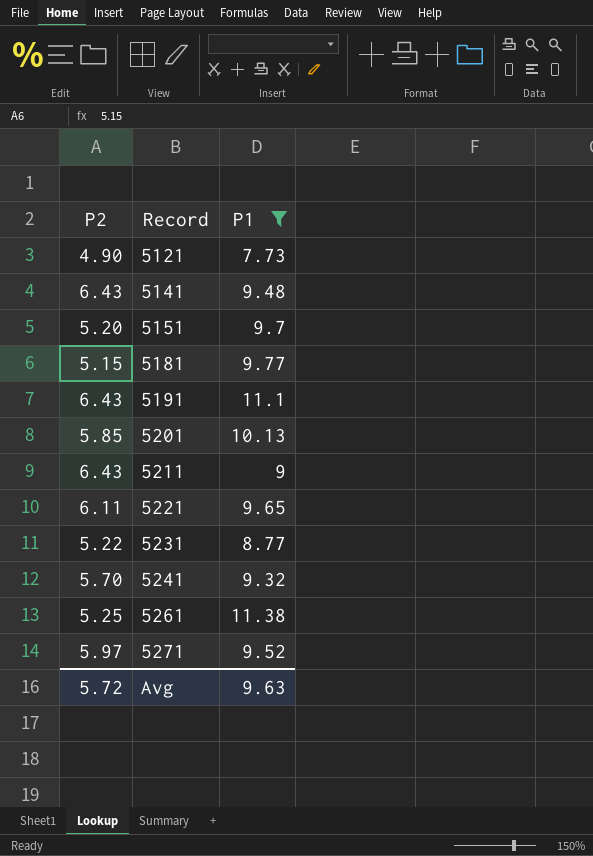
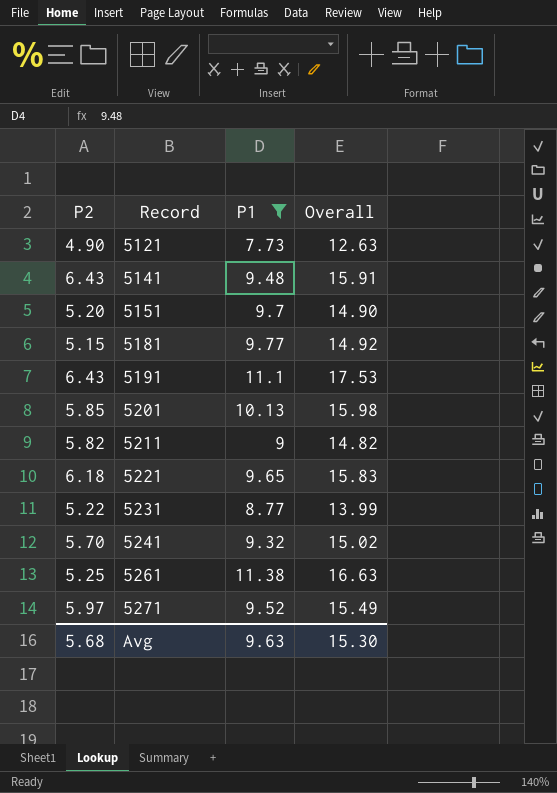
column Overall | formula: none -> [P2] + [P1]
5211 | P2: 6.43 -> 5.82
5221 | P2: 6.11 -> 6.18
Avg | P2: 5.72 -> 5.68

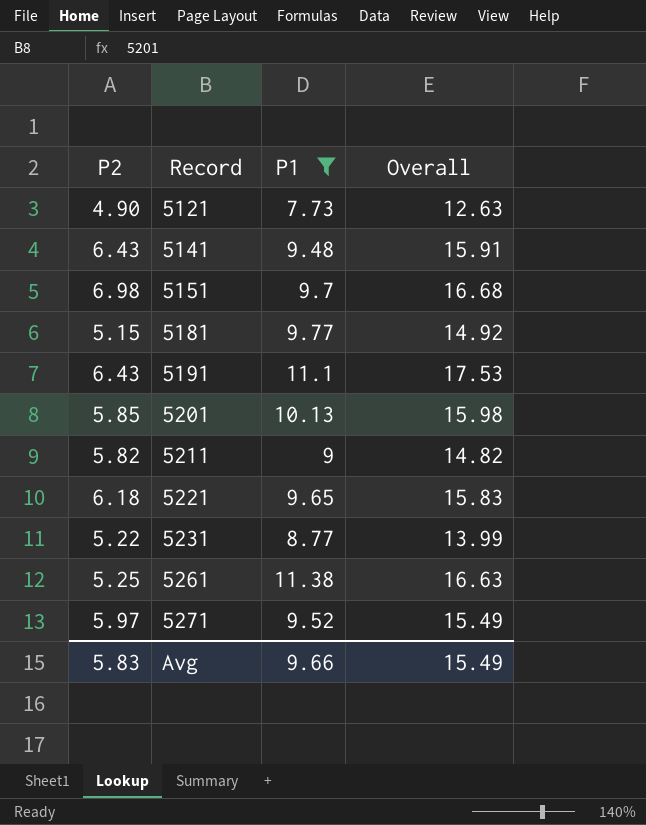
row 5241: 5.70 | 9.32 | 15.02 -> none
5151 | P2: 5.20 -> 6.98
5151 | Overall: 14.90 -> 16.68
Avg | P2: 5.68 -> 5.83
Avg | P1: 9.63 -> 9.66
Avg | Overall: 15.30 -> 15.49

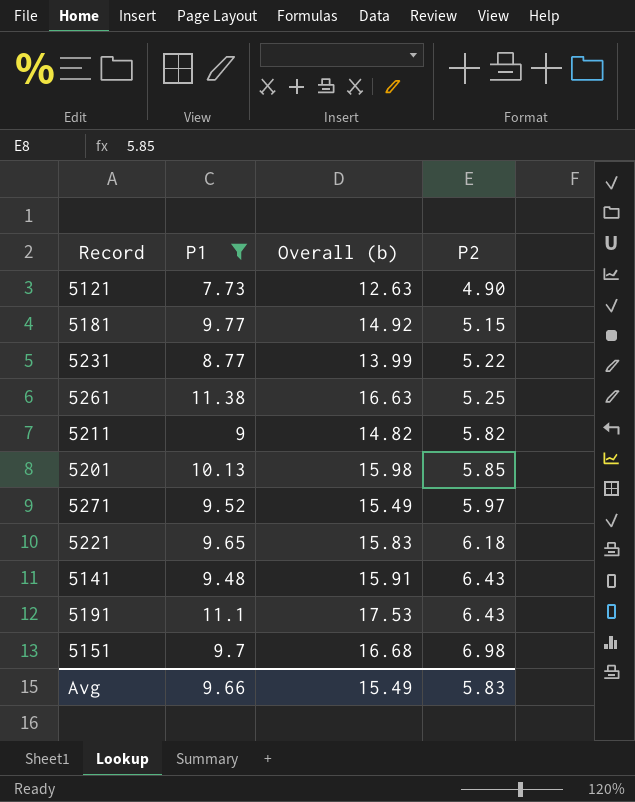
row order: Record ascending -> P2 ascending
column name: Overall -> Overall (b)
column P2 | position: 1 -> 4

